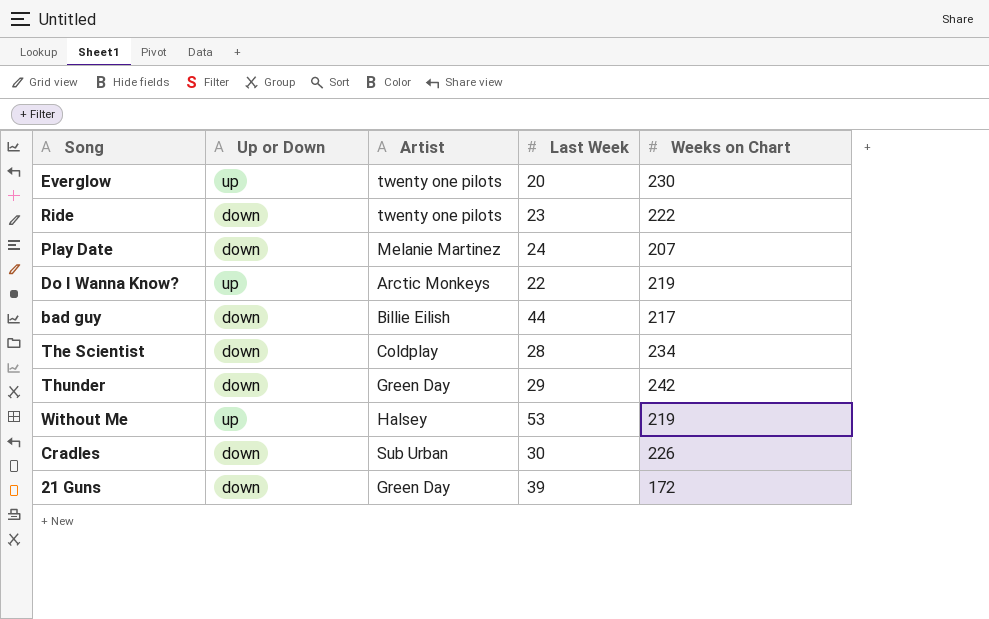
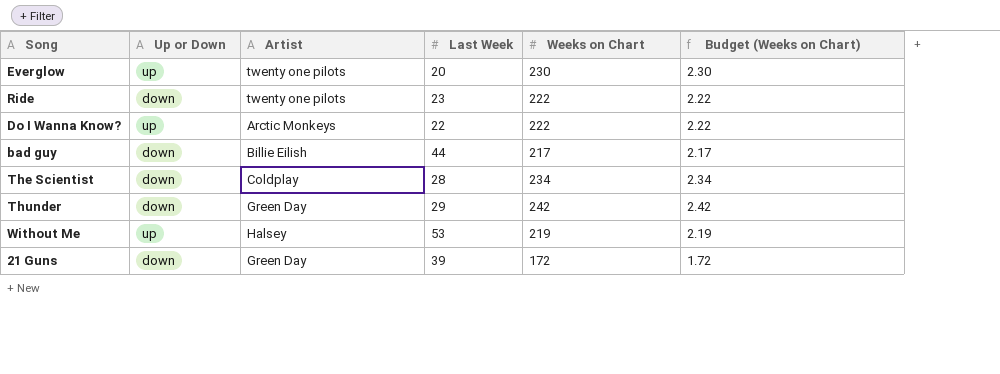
column Budget (Weeks on Chart) | formula: none -> [Weeks on Chart] * 0.01
row Play Date: down | Melanie Martinez | 24 | 207 -> none
row Cradles: down | Sub Urban | 30 | 226 -> none
Do I Wanna Know? | Weeks on Chart: 219 -> 222

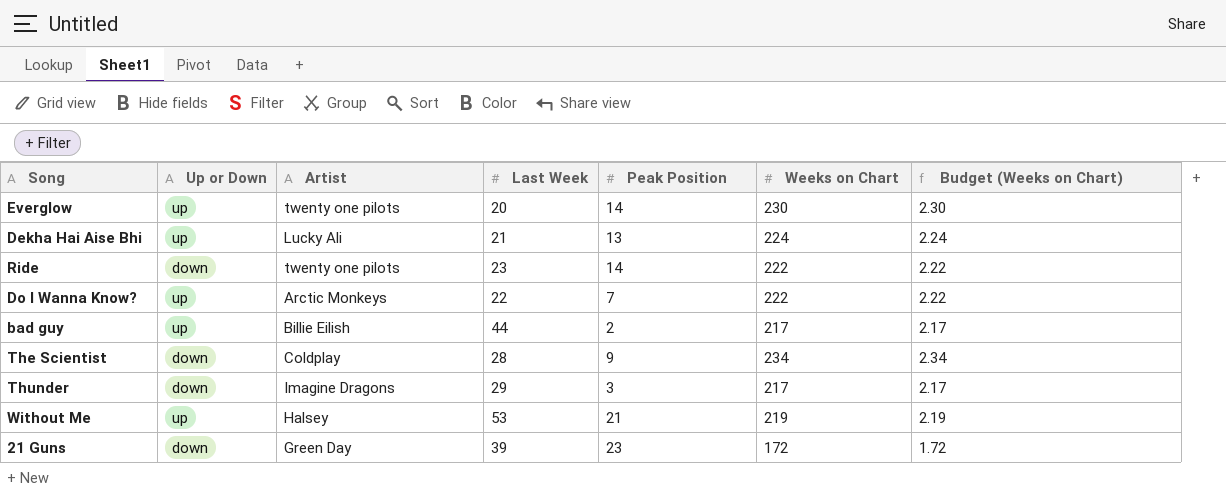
column Peak Position | position: none -> 5
row Dekha Hai Aise Bhi: none -> up | Lucky Ali | 21 | 13 | 224 | 2.24
bad guy | Up or Down: down -> up
Thunder | Artist: Green Day -> Imagine Dragons
Thunder | Weeks on Chart: 242 -> 217
Thunder | Budget (Weeks on Chart): 2.42 -> 2.17

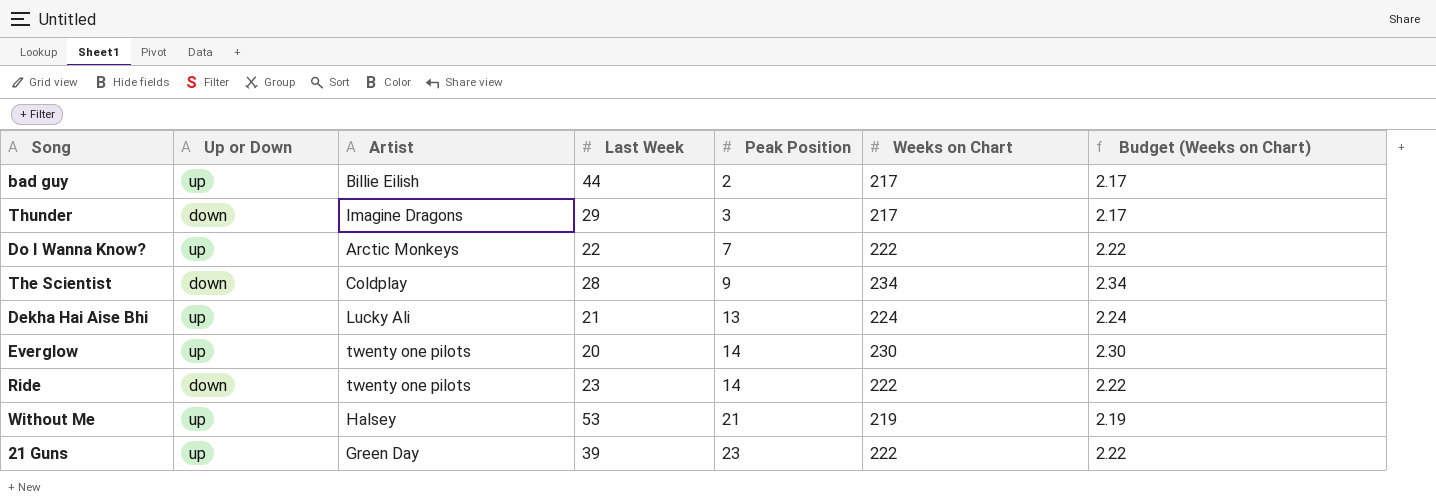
row order: none -> Peak Position ascending
21 Guns | Up or Down: down -> up
21 Guns | Weeks on Chart: 172 -> 222
21 Guns | Budget (Weeks on Chart): 1.72 -> 2.22

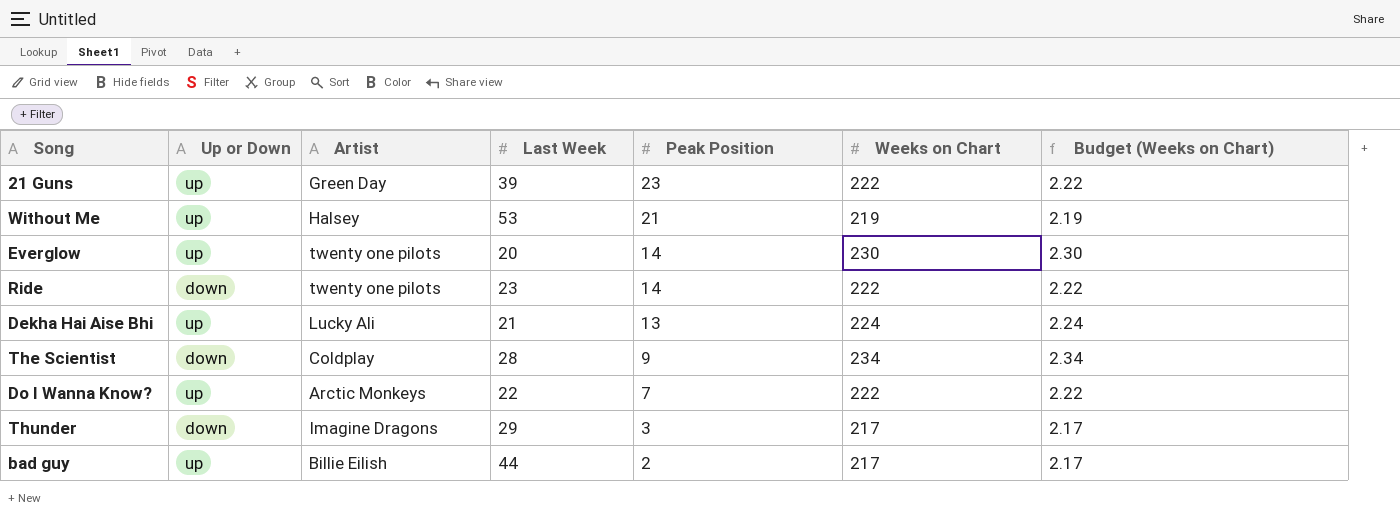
row order: Peak Position ascending -> Peak Position descending

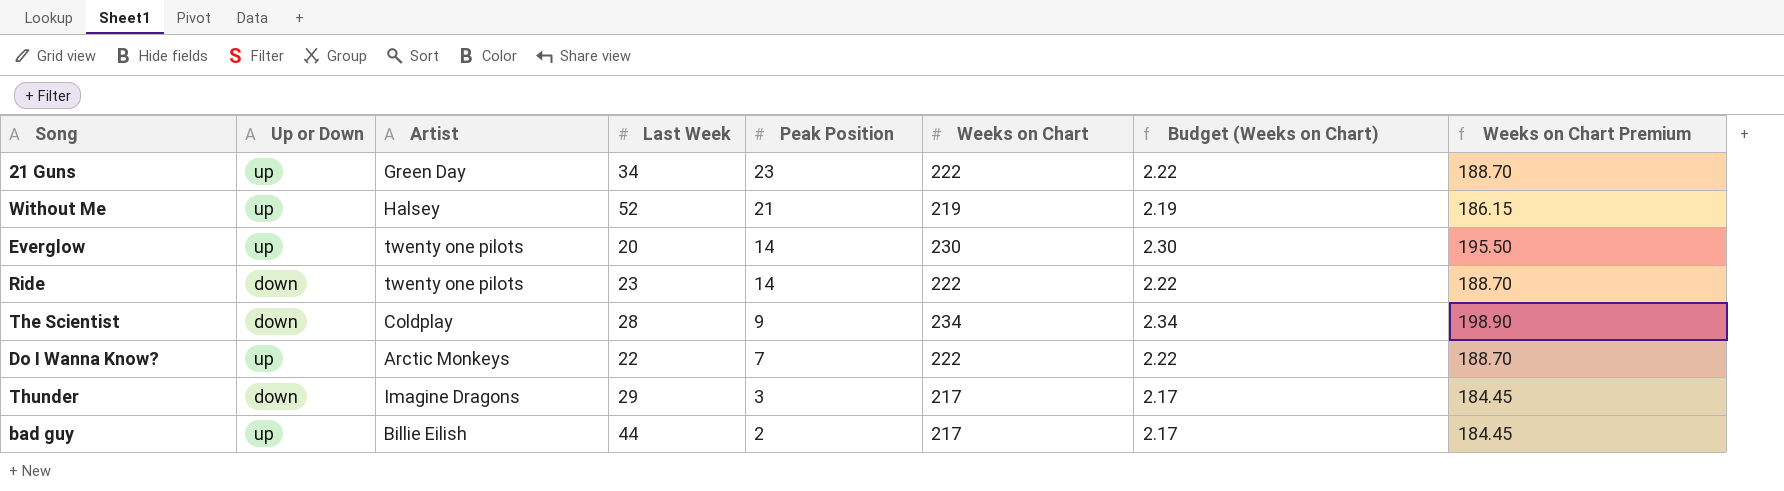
column Weeks on Chart Premium | formula: none -> [Weeks on Chart] * 0.85
row Dekha Hai Aise Bhi: up | Lucky Ali | 21 | 13 | 224 | 2.24 -> none
21 Guns | Last Week: 39 -> 34
Without Me | Last Week: 53 -> 52

